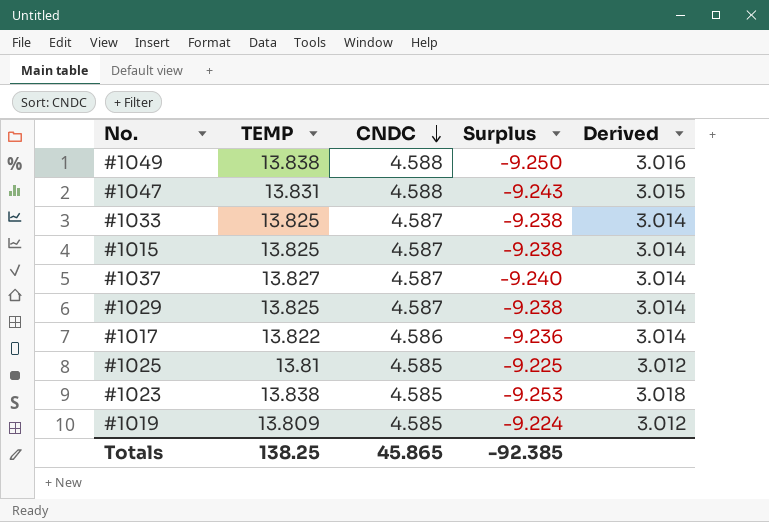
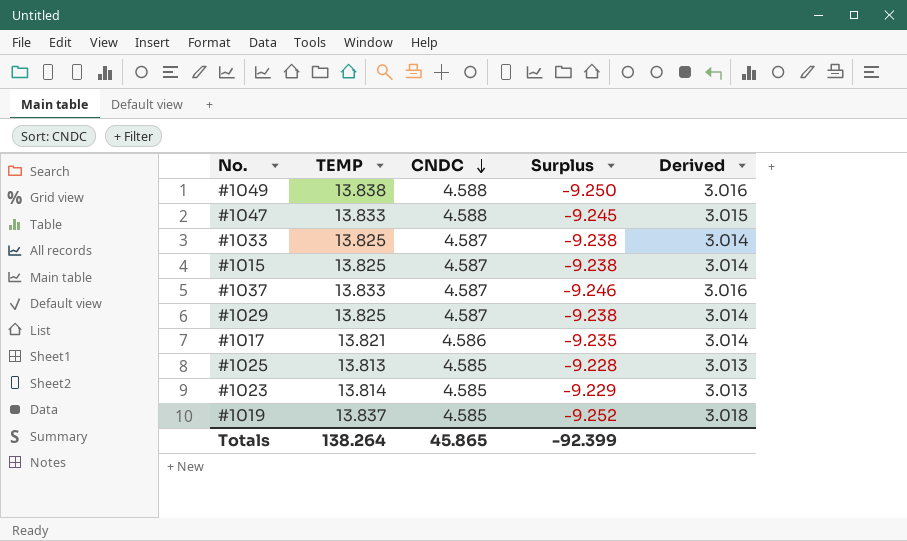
#1047 | TEMP: 13.831 -> 13.833
#1047 | Surplus: -9.243 -> -9.245
#1037 | TEMP: 13.827 -> 13.833
#1037 | Surplus: -9.240 -> -9.246
#1037 | Derived: 3.014 -> 3.016
#1017 | TEMP: 13.822 -> 13.821
#1017 | Surplus: -9.236 -> -9.235
#1025 | TEMP: 13.81 -> 13.813
#1025 | Surplus: -9.225 -> -9.228
#1025 | Derived: 3.012 -> 3.013
#1023 | TEMP: 13.838 -> 13.814
#1023 | Surplus: -9.253 -> -9.229
#1023 | Derived: 3.018 -> 3.013
#1019 | TEMP: 13.809 -> 13.837
#1019 | Surplus: -9.224 -> -9.252
#1019 | Derived: 3.012 -> 3.018
Totals | TEMP: 138.25 -> 138.264
Totals | Surplus: -92.385 -> -92.399

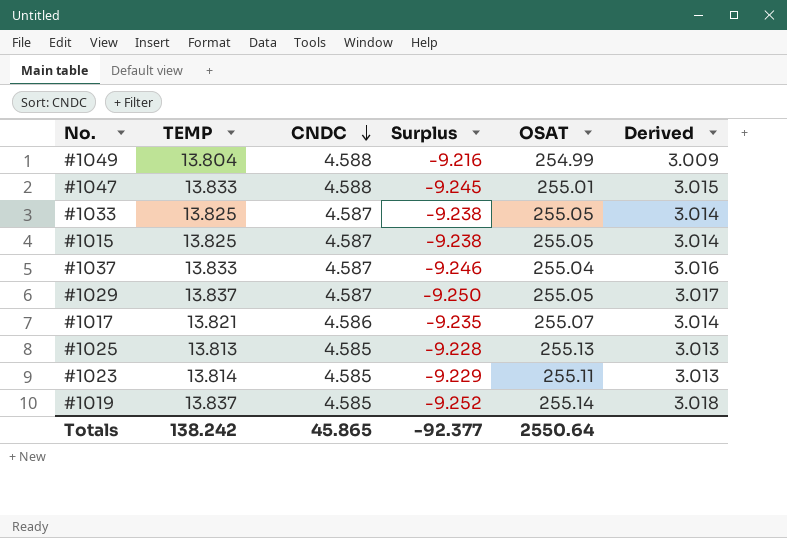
column OSAT | position: none -> 5
#1049 | TEMP: 13.838 -> 13.804
#1049 | Surplus: -9.250 -> -9.216
#1049 | Derived: 3.016 -> 3.009
#1029 | TEMP: 13.825 -> 13.837
#1029 | Surplus: -9.238 -> -9.250
#1029 | Derived: 3.014 -> 3.017
Totals | TEMP: 138.264 -> 138.242
Totals | Surplus: -92.399 -> -92.377

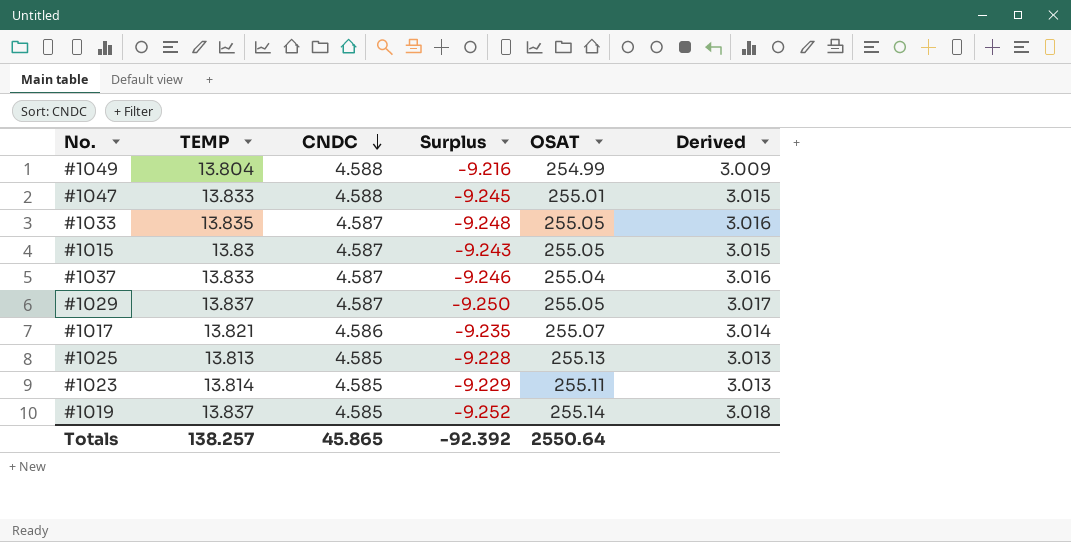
#1033 | TEMP: 13.825 -> 13.835
#1033 | Surplus: -9.238 -> -9.248
#1033 | Derived: 3.014 -> 3.016
#1015 | TEMP: 13.825 -> 13.83
#1015 | Surplus: -9.238 -> -9.243
#1015 | Derived: 3.014 -> 3.015
Totals | TEMP: 138.242 -> 138.257
Totals | Surplus: -92.377 -> -92.392

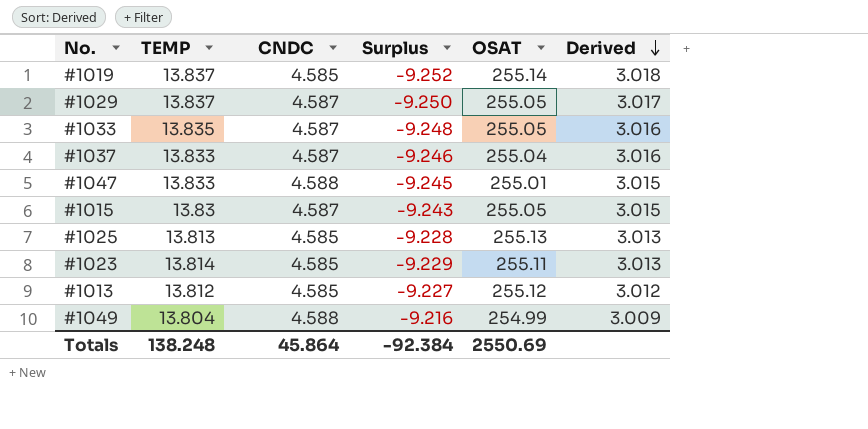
row order: CNDC descending -> Derived descending
row #1017: 13.821 | 4.586 | -9.235 | 255.07 | 3.014 -> none
row #1013: none -> 13.812 | 4.585 | -9.227 | 255.12 | 3.012
Totals | TEMP: 138.257 -> 138.248
Totals | CNDC: 45.865 -> 45.864
Totals | Surplus: -92.392 -> -92.384
Totals | OSAT: 2550.64 -> 2550.69

